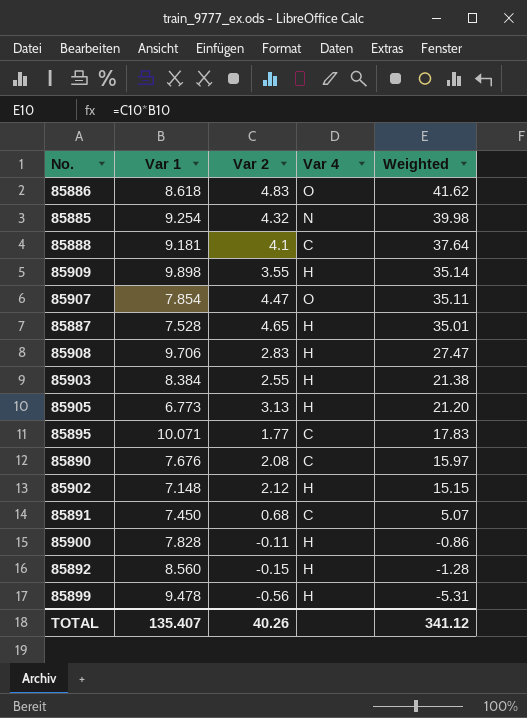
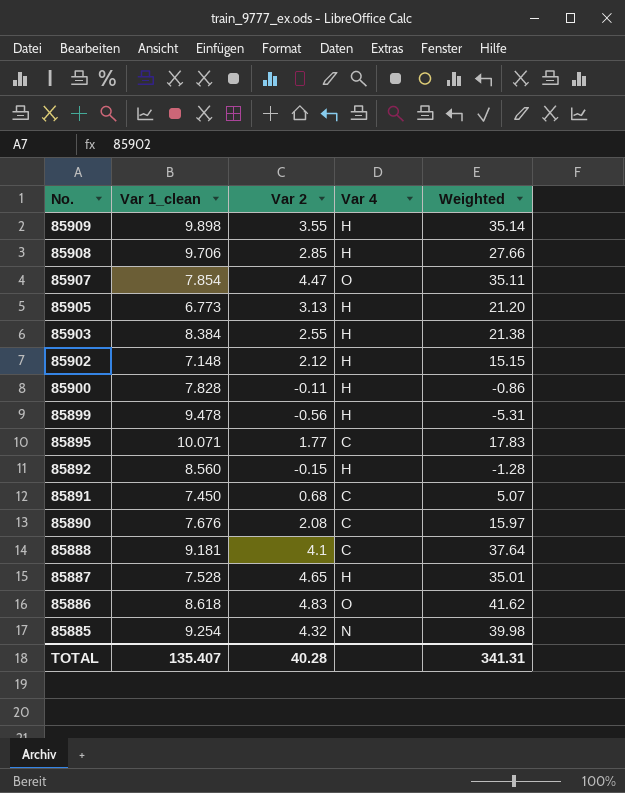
row order: Weighted descending -> No. descending
column name: Var 1 -> Var 1_clean
85908 | Var 2: 2.83 -> 2.85
85908 | Weighted: 27.47 -> 27.66
TOTAL | Var 2: 40.26 -> 40.28
TOTAL | Weighted: 341.12 -> 341.31

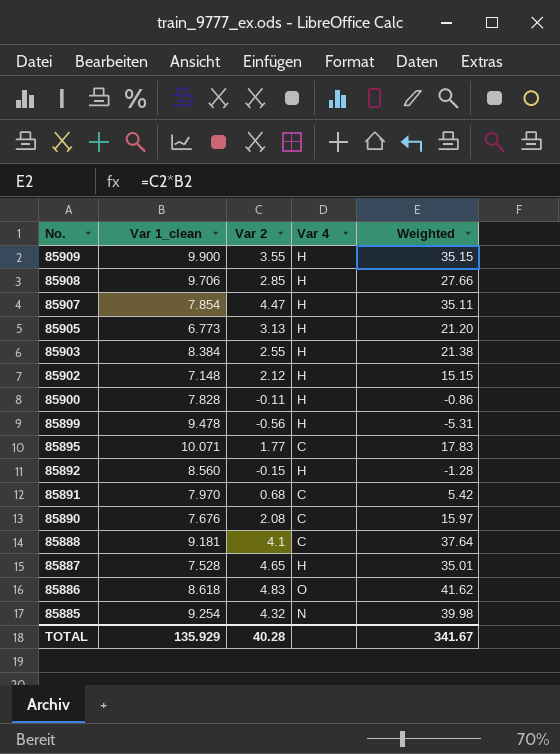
85909 | Var 1_clean: 9.898 -> 9.900
85909 | Weighted: 35.14 -> 35.15
85907 | Var 4: O -> H
85891 | Var 1_clean: 7.450 -> 7.970
85891 | Weighted: 5.07 -> 5.42
TOTAL | Var 1_clean: 135.407 -> 135.929
TOTAL | Weighted: 341.31 -> 341.67

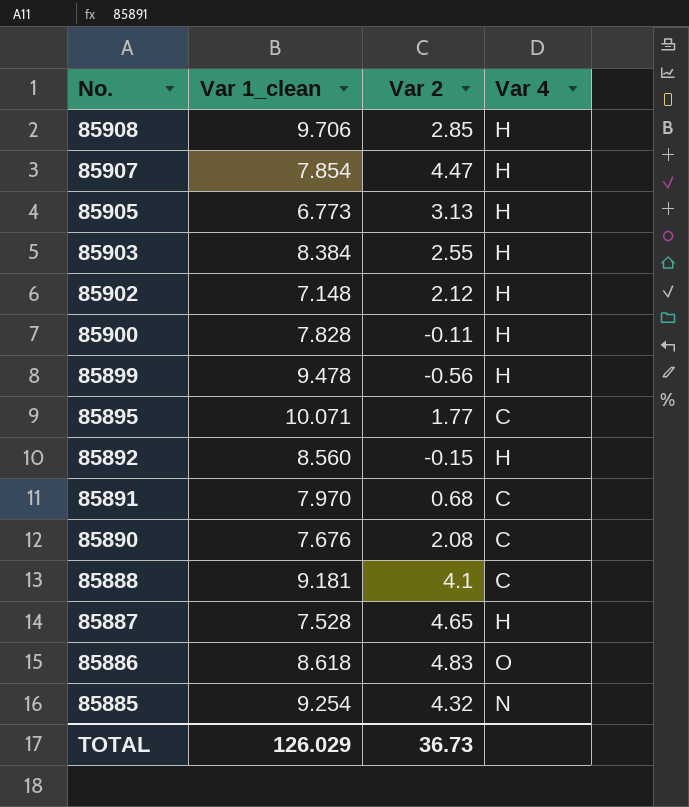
column Weighted | formula: [Var 1_clean] * [Var 2] -> none
row 85909: 9.900 | 3.55 | H | 35.15 -> none
TOTAL | Var 1_clean: 135.929 -> 126.029
TOTAL | Var 2: 40.28 -> 36.73

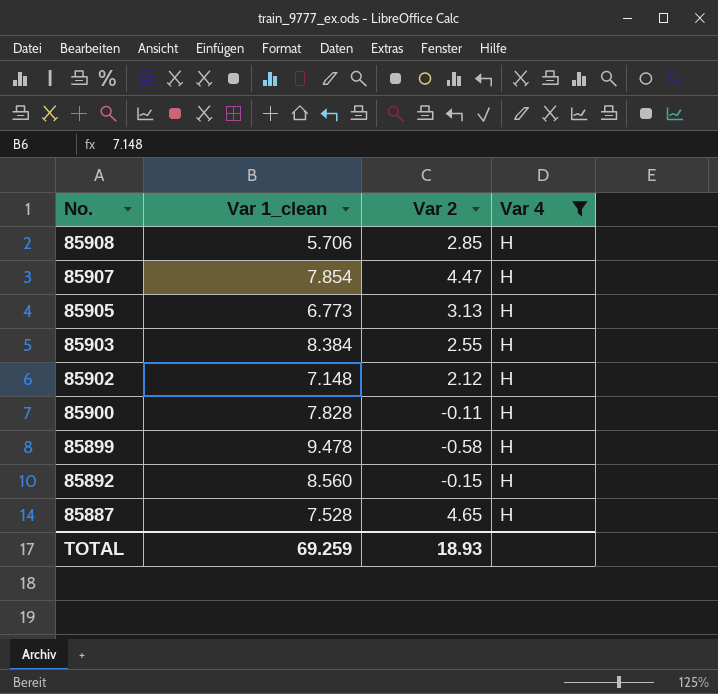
filter: none -> Var 4 = H
85908 | Var 1_clean: 9.706 -> 5.706
85899 | Var 2: -0.56 -> -0.58
TOTAL | Var 1_clean: 126.029 -> 69.259
TOTAL | Var 2: 36.73 -> 18.93

